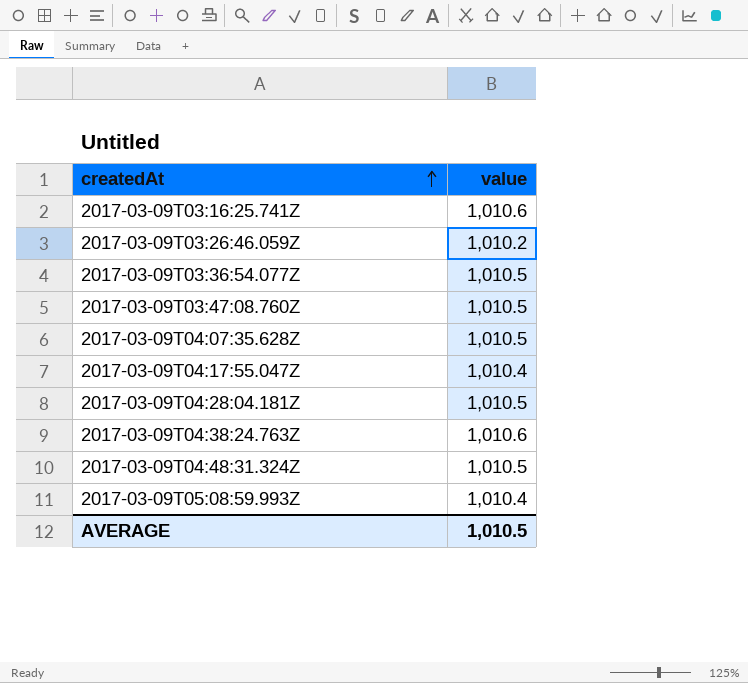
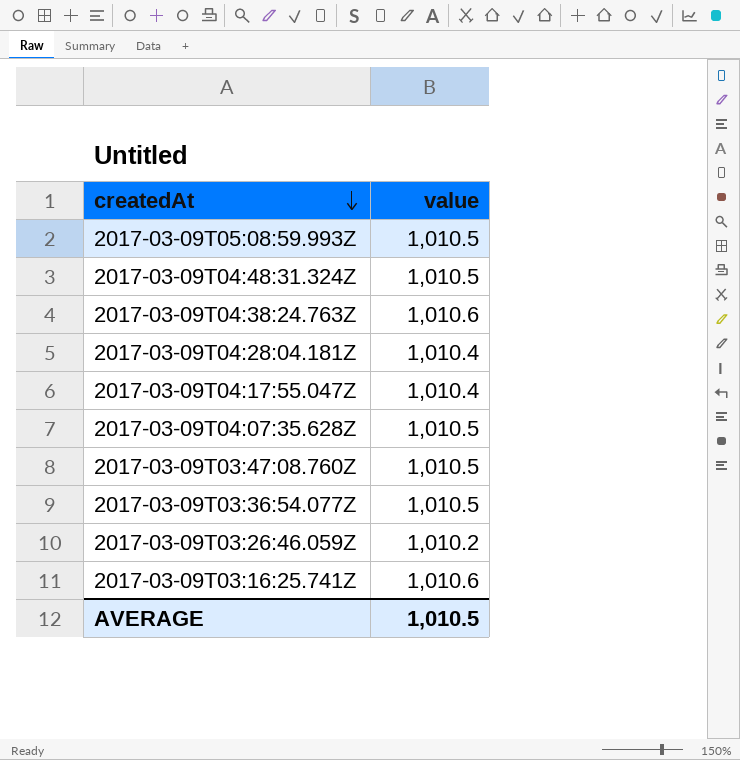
row order: createdAt ascending -> createdAt descending
2017-03-09T05:08:59.993Z | value: 1,010.4 -> 1,010.5
2017-03-09T04:28:04.181Z | value: 1,010.5 -> 1,010.4

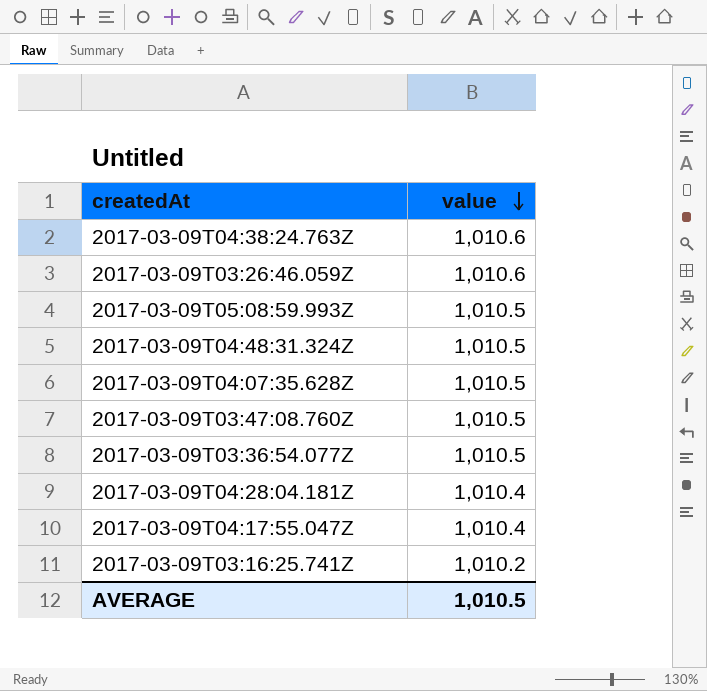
row order: createdAt descending -> value descending
2017-03-09T03:26:46.059Z | value: 1,010.2 -> 1,010.6
2017-03-09T03:16:25.741Z | value: 1,010.6 -> 1,010.2

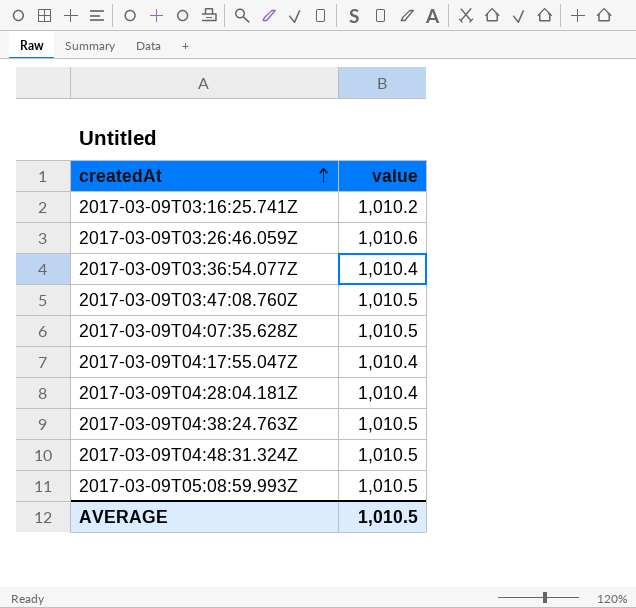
row order: value descending -> createdAt ascending
2017-03-09T03:36:54.077Z | value: 1,010.5 -> 1,010.4
2017-03-09T04:38:24.763Z | value: 1,010.6 -> 1,010.5

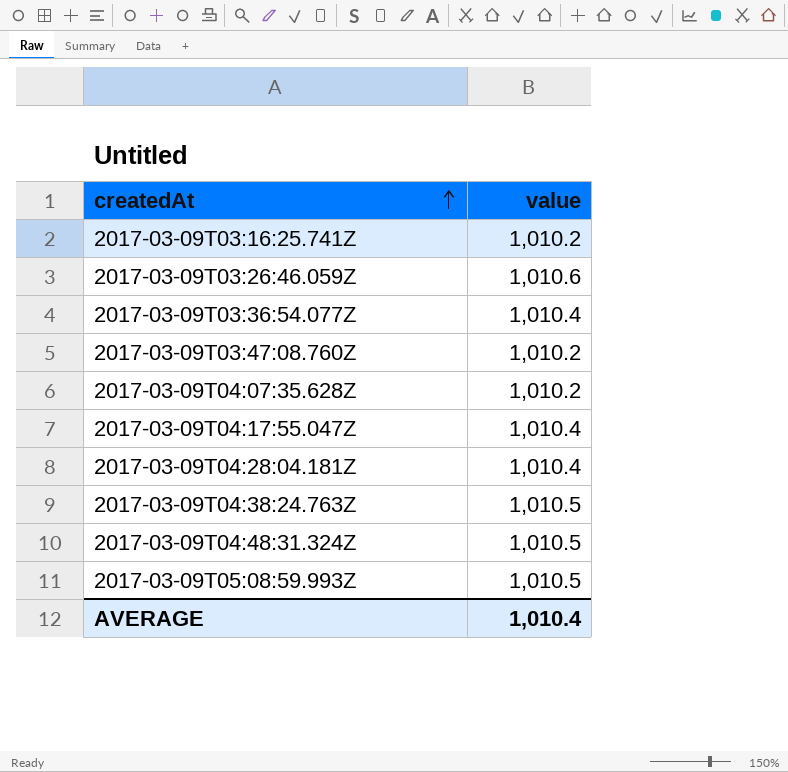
2017-03-09T03:47:08.760Z | value: 1,010.5 -> 1,010.2
2017-03-09T04:07:35.628Z | value: 1,010.5 -> 1,010.2
AVERAGE | value: 1,010.5 -> 1,010.4

